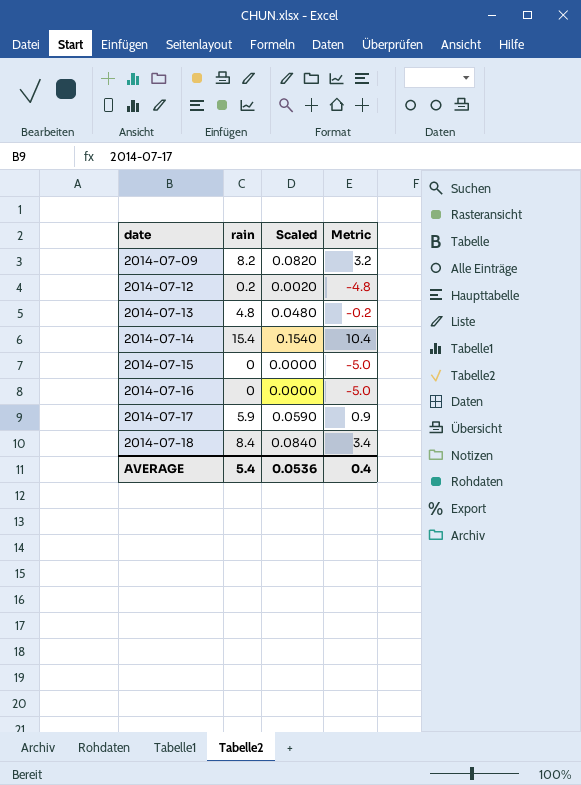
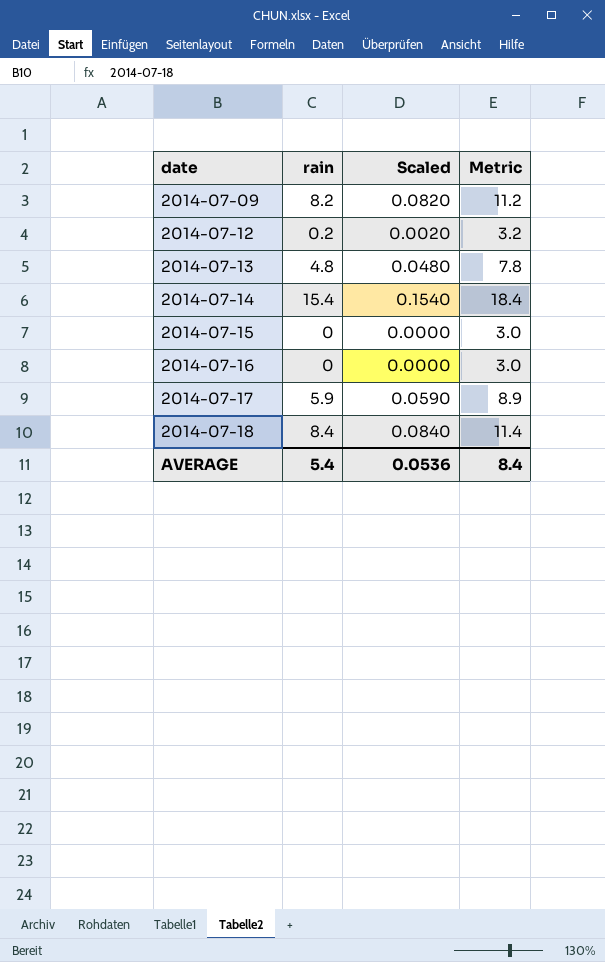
column Metric | formula: [rain] - 5 -> [rain] + 3
AVERAGE | Metric: 0.4 -> 8.4

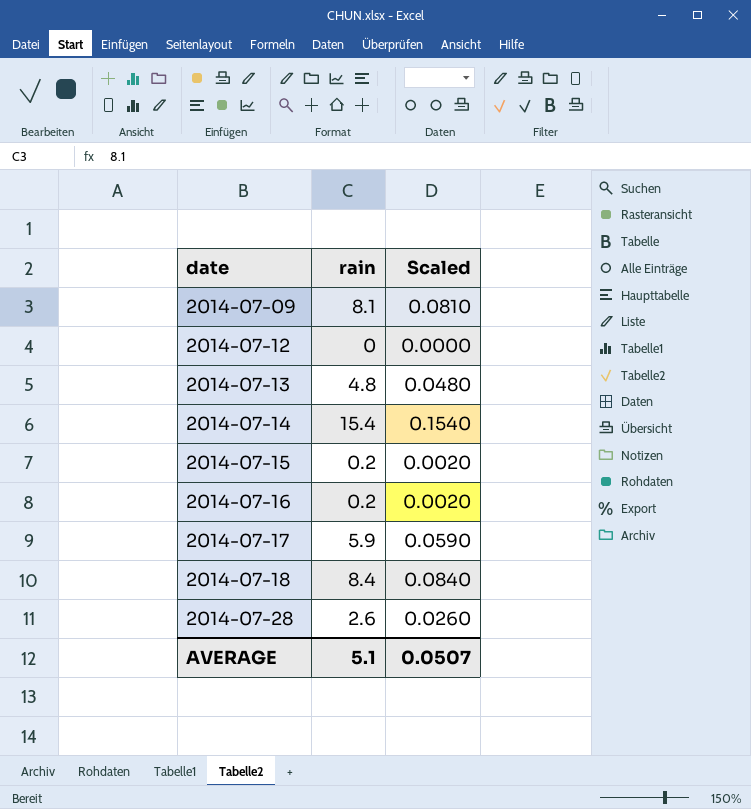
column Metric | formula: [rain] + 3 -> none
2014-07-09 | rain: 8.2 -> 8.1
2014-07-09 | Scaled: 0.0820 -> 0.0810
2014-07-12 | rain: 0.2 -> 0
2014-07-12 | Scaled: 0.0020 -> 0.0000
2014-07-15 | rain: 0 -> 0.2
2014-07-15 | Scaled: 0.0000 -> 0.0020
2014-07-16 | rain: 0 -> 0.2
2014-07-16 | Scaled: 0.0000 -> 0.0020
row 2014-07-28: none -> 2.6 | 0.0260
AVERAGE | rain: 5.4 -> 5.1
AVERAGE | Scaled: 0.0536 -> 0.0507

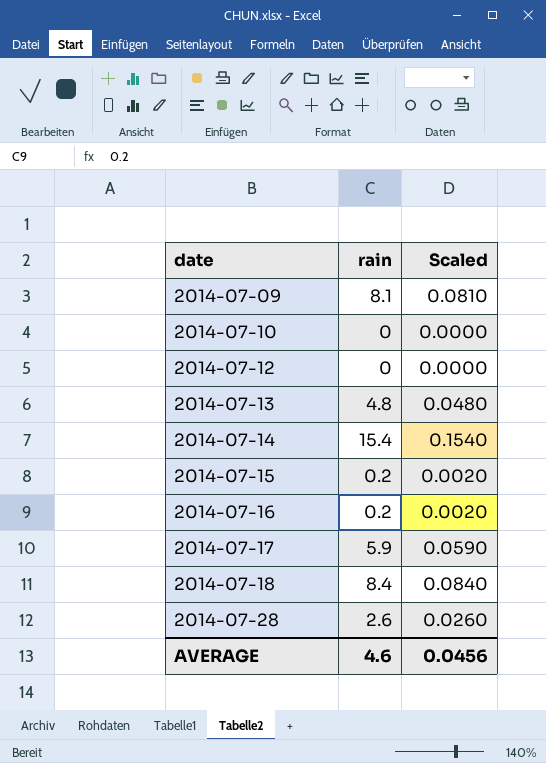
row 2014-07-10: none -> 0 | 0.0000
AVERAGE | rain: 5.1 -> 4.6
AVERAGE | Scaled: 0.0507 -> 0.0456

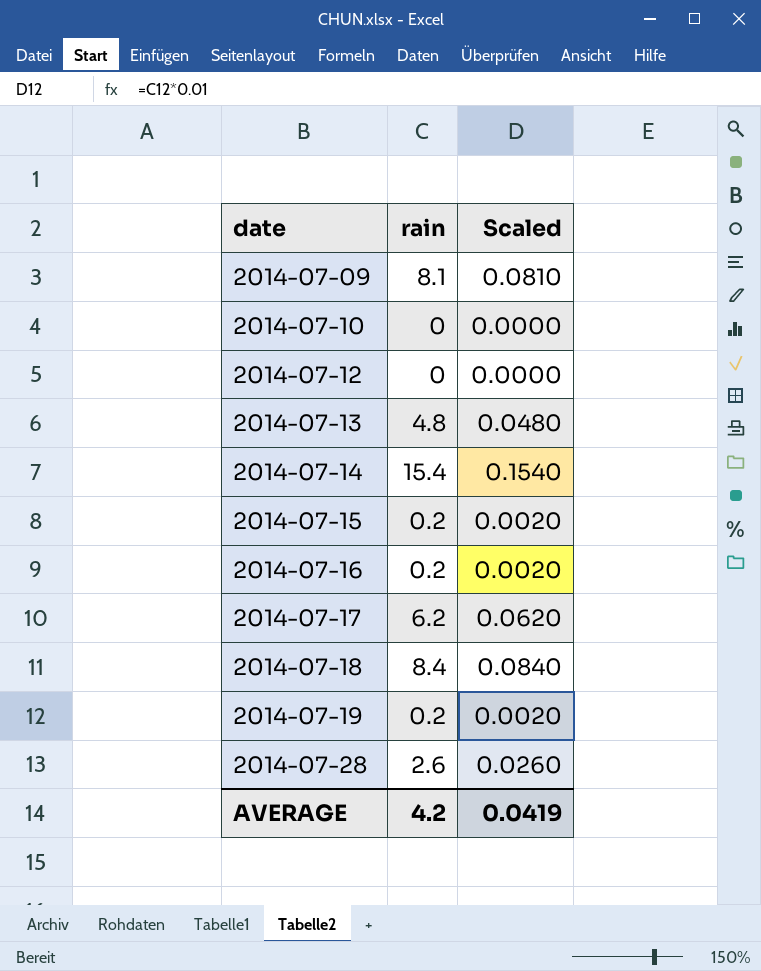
2014-07-17 | rain: 5.9 -> 6.2
2014-07-17 | Scaled: 0.0590 -> 0.0620
row 2014-07-19: none -> 0.2 | 0.0020
AVERAGE | rain: 4.6 -> 4.2
AVERAGE | Scaled: 0.0456 -> 0.0419

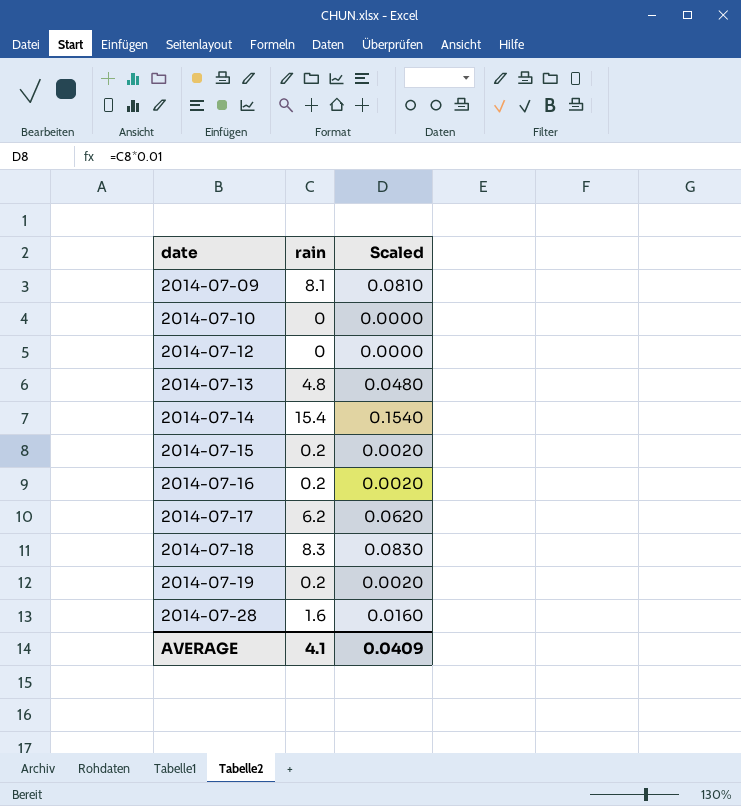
2014-07-18 | rain: 8.4 -> 8.3
2014-07-18 | Scaled: 0.0840 -> 0.0830
2014-07-28 | rain: 2.6 -> 1.6
2014-07-28 | Scaled: 0.0260 -> 0.0160
AVERAGE | rain: 4.2 -> 4.1
AVERAGE | Scaled: 0.0419 -> 0.0409

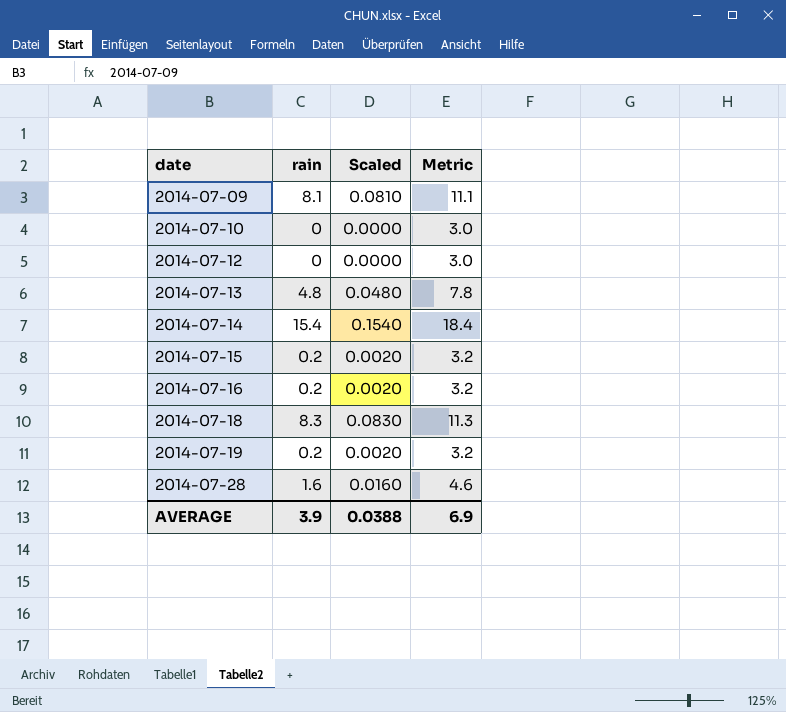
column Metric | formula: none -> [rain] + 3
row 2014-07-17: 6.2 | 0.0620 -> none
AVERAGE | rain: 4.1 -> 3.9
AVERAGE | Scaled: 0.0409 -> 0.0388

